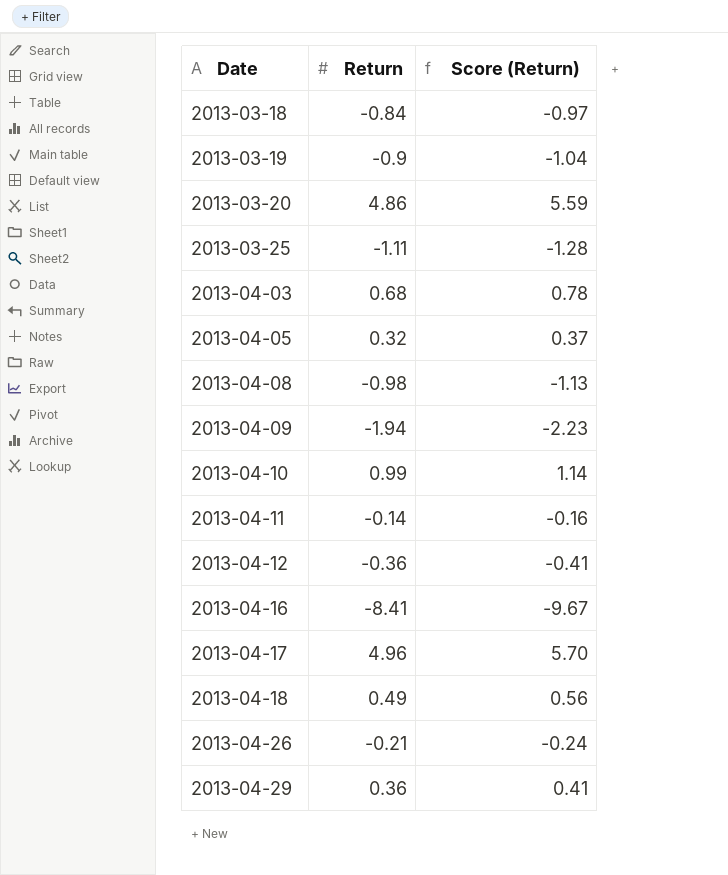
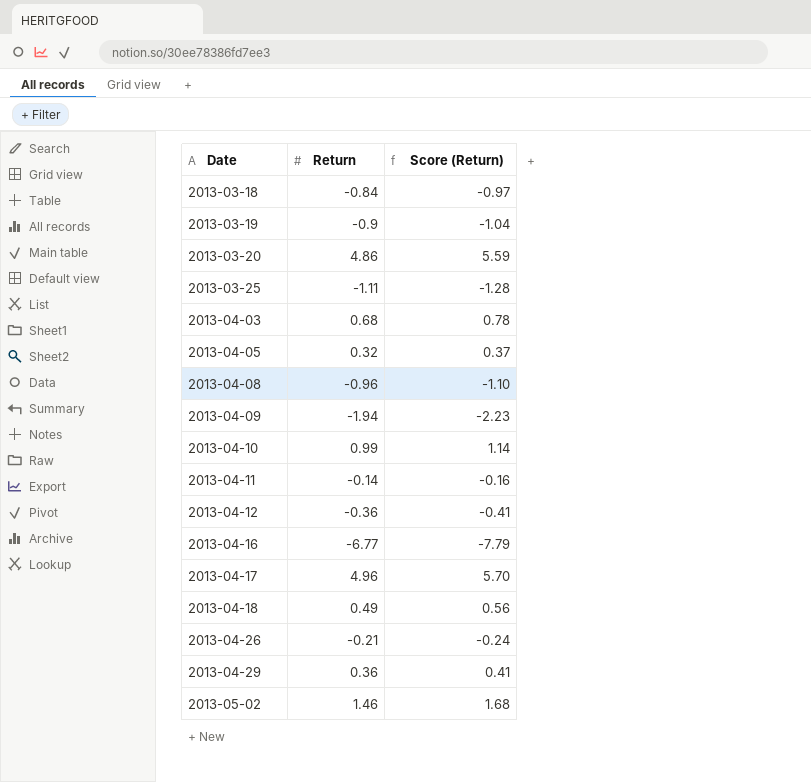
2013-04-08 | Return: -0.98 -> -0.96
2013-04-08 | Score (Return): -1.13 -> -1.10
2013-04-16 | Return: -8.41 -> -6.77
2013-04-16 | Score (Return): -9.67 -> -7.79
row 2013-05-02: none -> 1.46 | 1.68

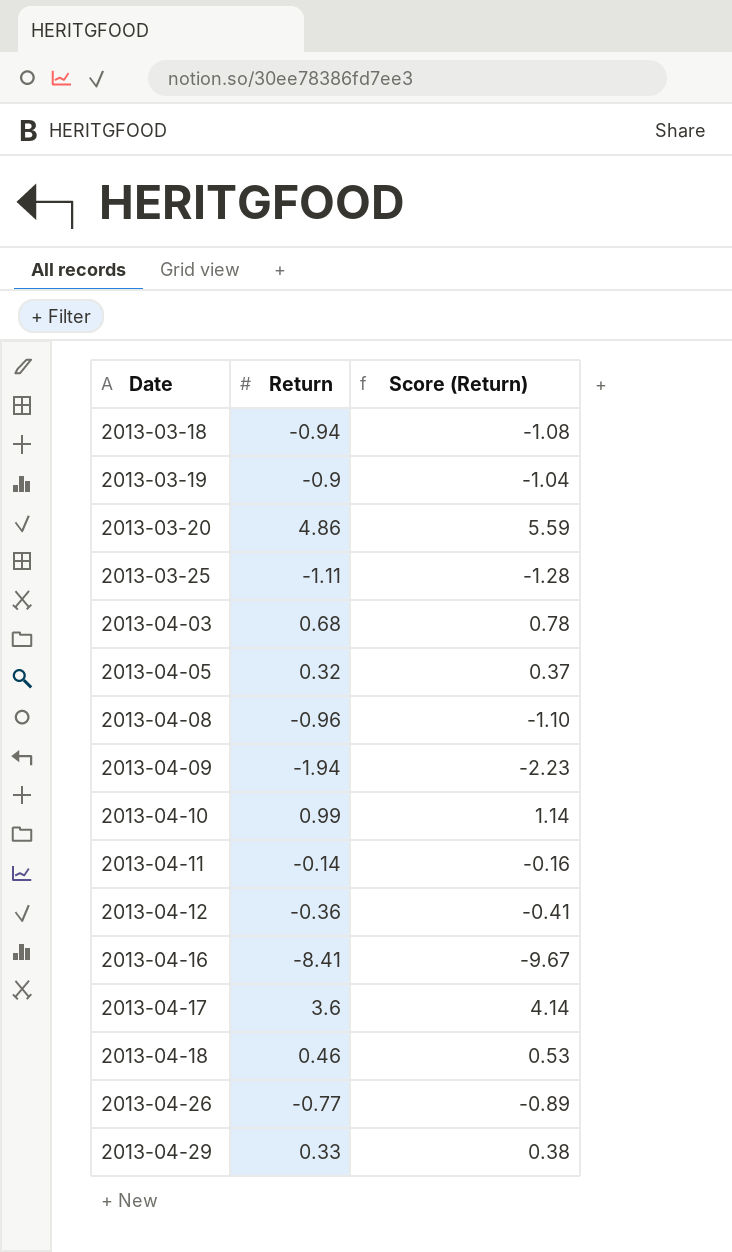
row 2013-05-02: 1.46 | 1.68 -> none
2013-03-18 | Return: -0.84 -> -0.94
2013-03-18 | Score (Return): -0.97 -> -1.08
2013-04-16 | Return: -6.77 -> -8.41
2013-04-16 | Score (Return): -7.79 -> -9.67
2013-04-17 | Return: 4.96 -> 3.6
2013-04-17 | Score (Return): 5.70 -> 4.14
2013-04-18 | Return: 0.49 -> 0.46
2013-04-18 | Score (Return): 0.56 -> 0.53
2013-04-26 | Return: -0.21 -> -0.77
2013-04-26 | Score (Return): -0.24 -> -0.89
2013-04-29 | Return: 0.36 -> 0.33
2013-04-29 | Score (Return): 0.41 -> 0.38

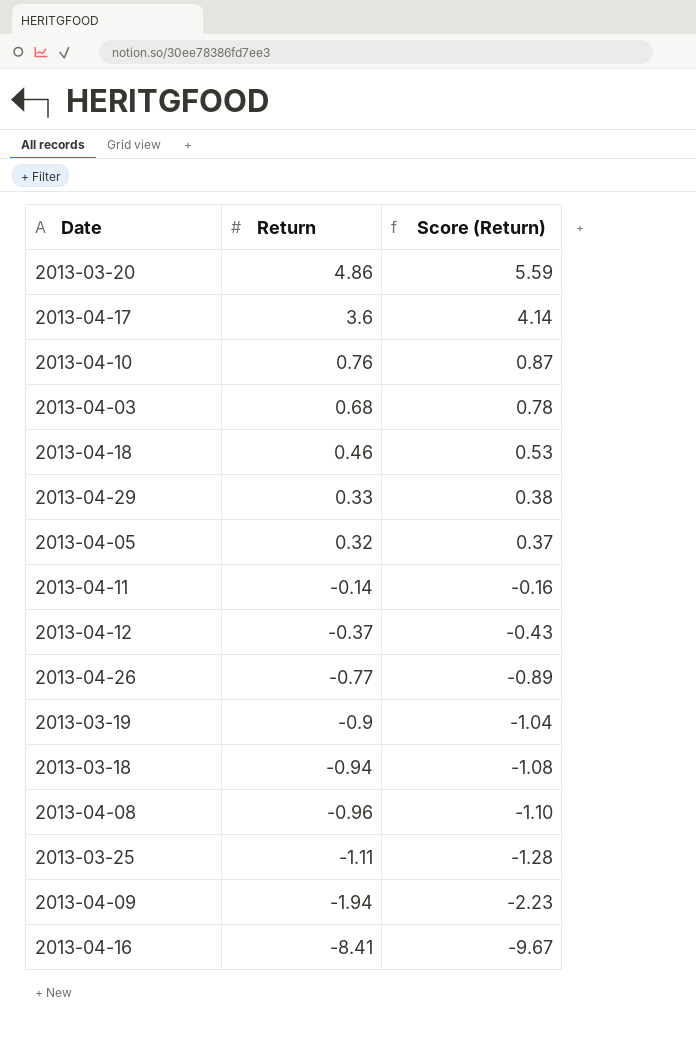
row order: Date ascending -> Return descending
2013-04-10 | Return: 0.99 -> 0.76
2013-04-10 | Score (Return): 1.14 -> 0.87
2013-04-12 | Return: -0.36 -> -0.37
2013-04-12 | Score (Return): -0.41 -> -0.43

